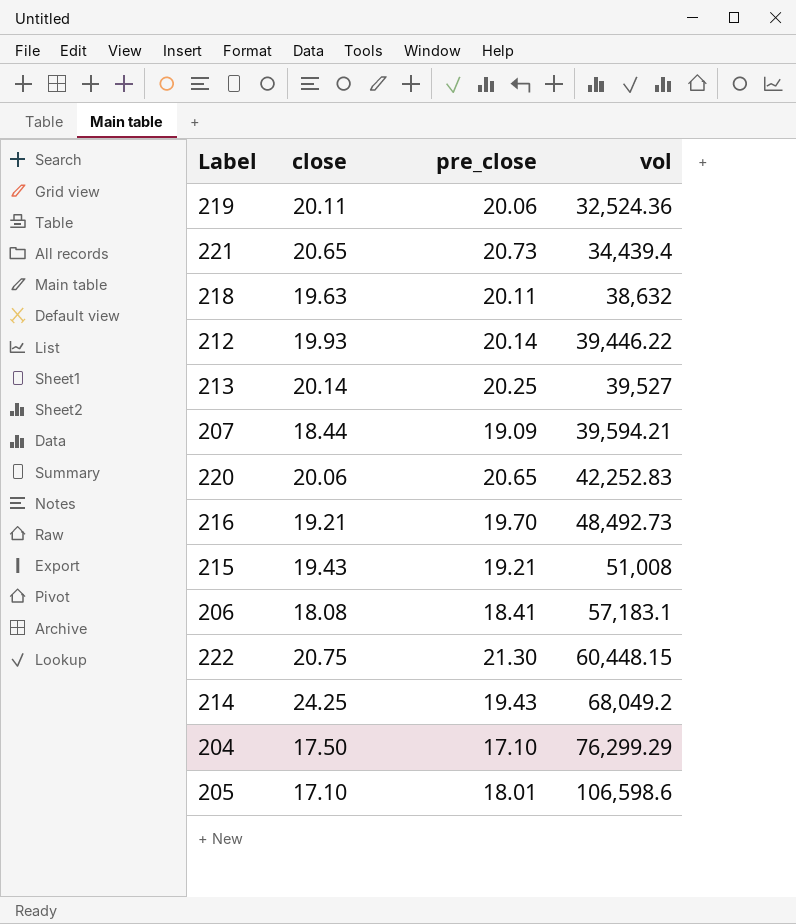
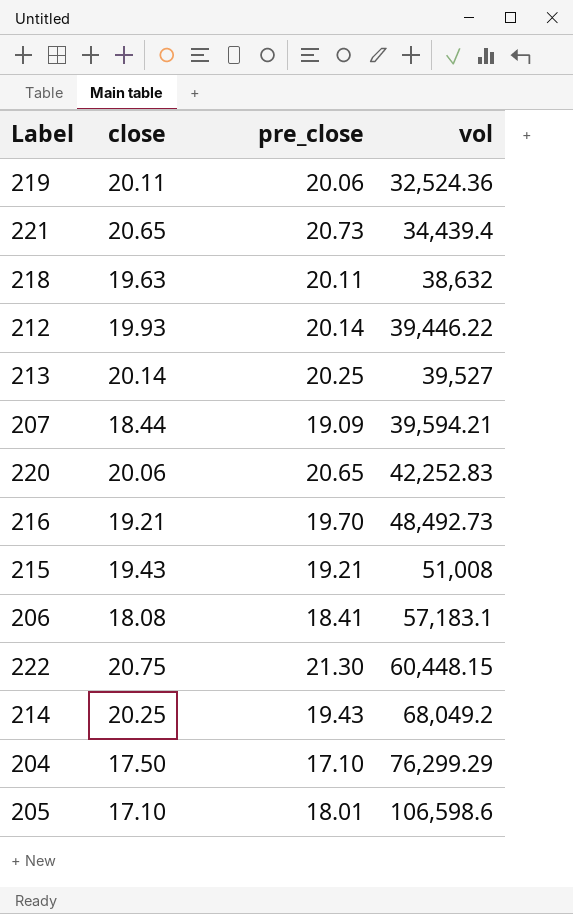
214 | close: 24.25 -> 20.25

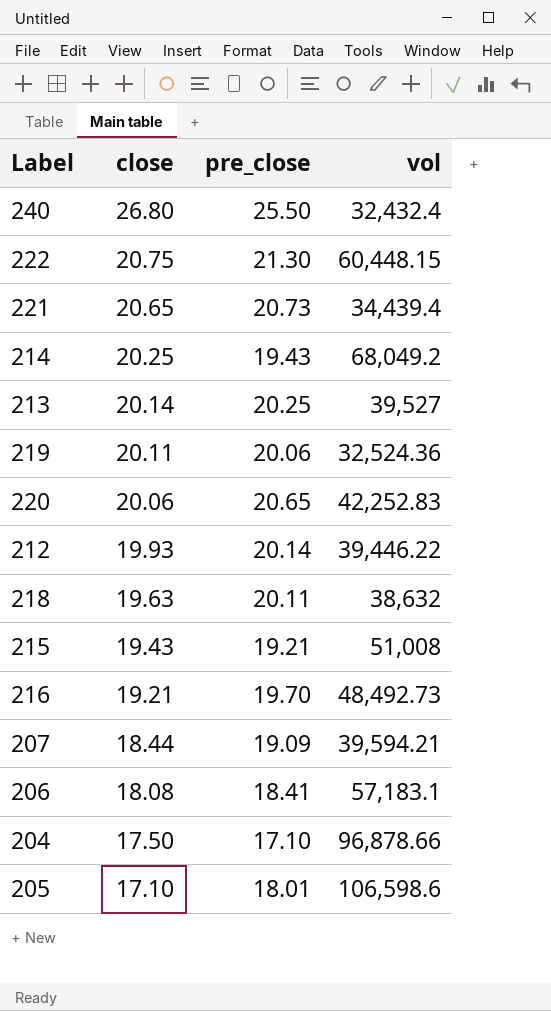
row order: vol ascending -> close descending
row 240: none -> 26.80 | 25.50 | 32,432.4
204 | vol: 76,299.29 -> 96,878.66

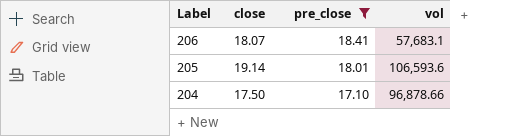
filter: none -> pre_close <= 18.41
row order: close descending -> Label descending
206 | close: 18.08 -> 18.07
206 | vol: 57,183.1 -> 57,683.1
205 | close: 17.10 -> 19.14
205 | vol: 106,598.6 -> 106,593.6

